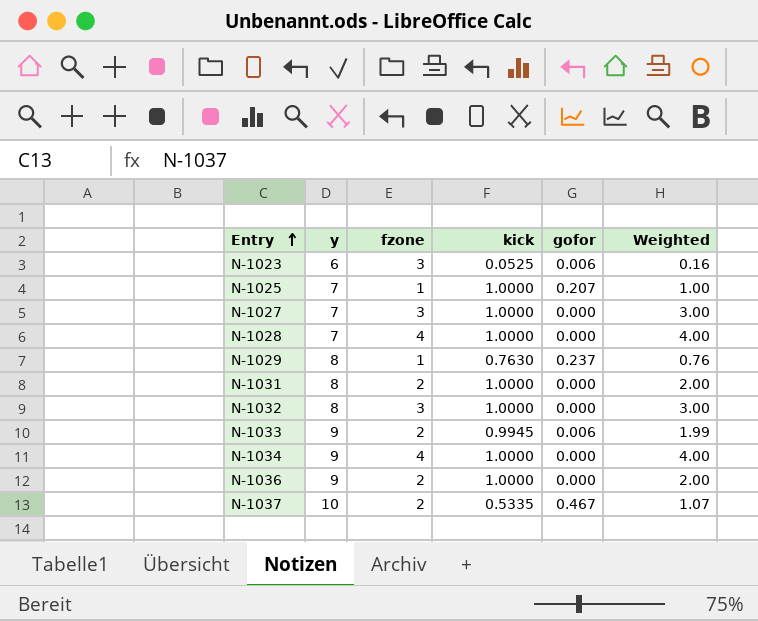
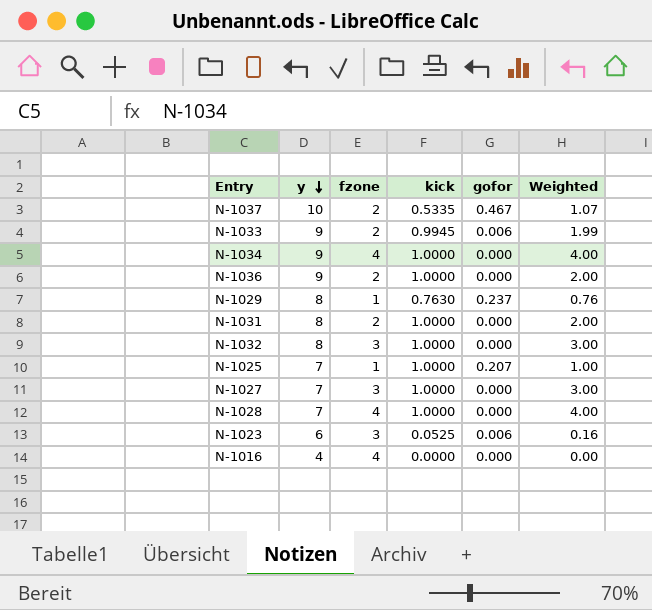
row order: Entry ascending -> y descending
row N-1016: none -> 4 | 4 | 0.0000 | 0.000 | 0.00

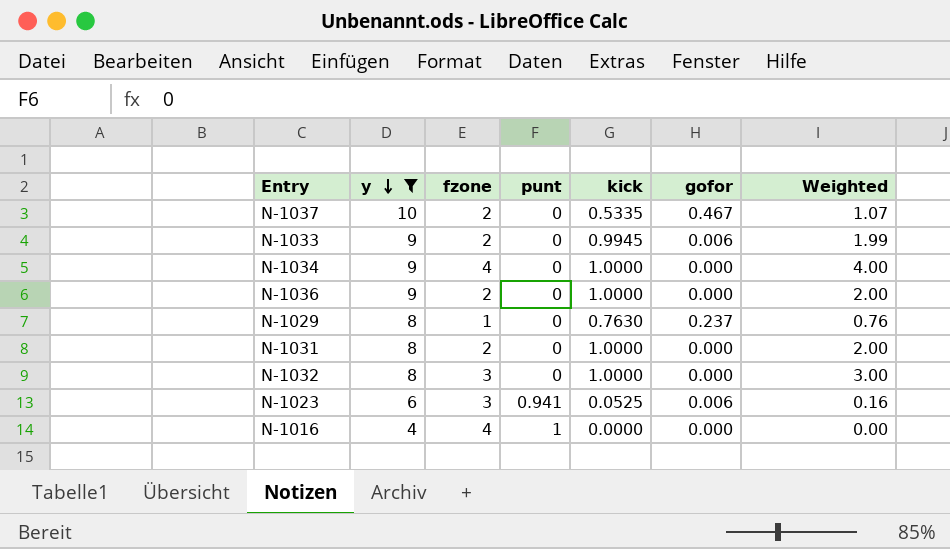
filter: none -> y != 7
column punt | position: none -> 4

